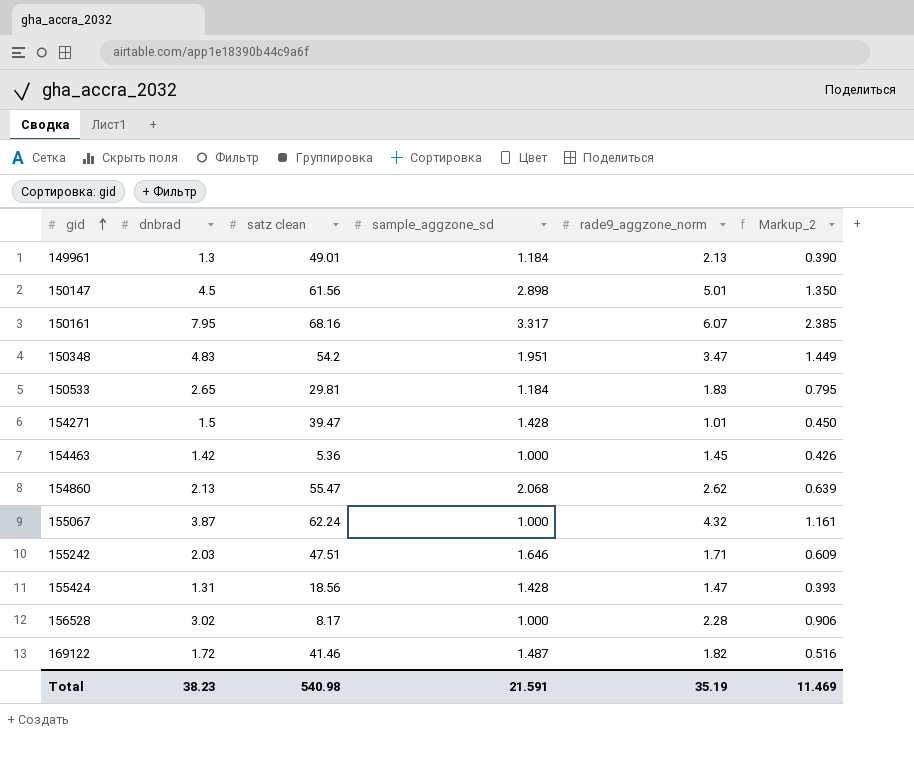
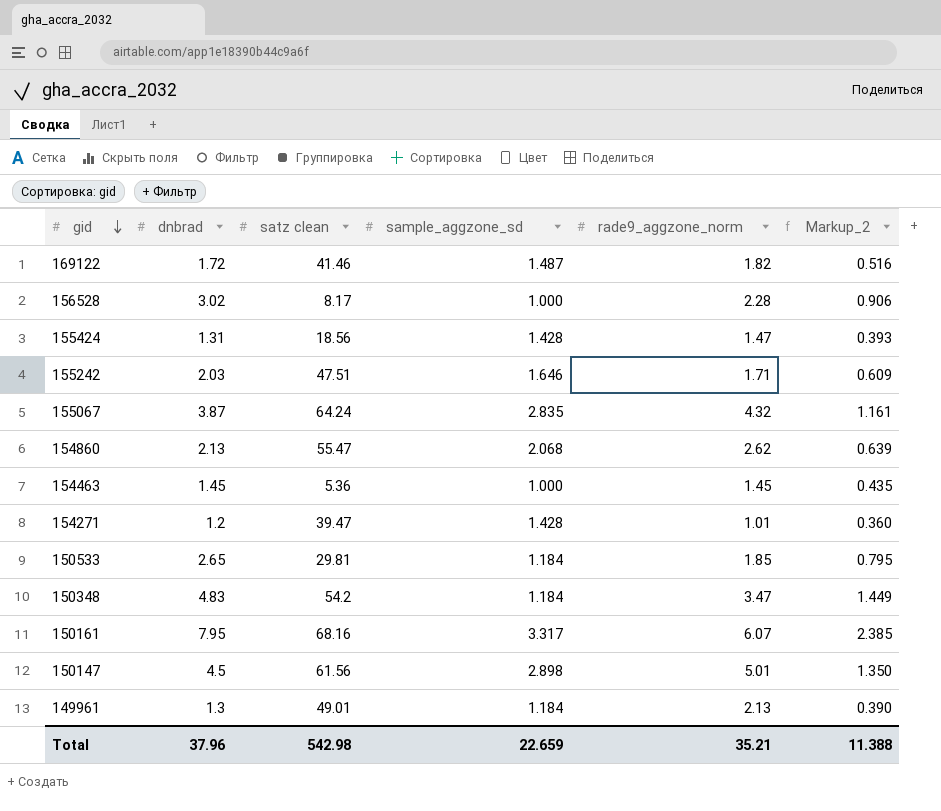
row order: gid ascending -> gid descending
155067 | satz clean: 62.24 -> 64.24
155067 | sample_aggzone_sd: 1.000 -> 2.835
154463 | dnbrad: 1.42 -> 1.45
154463 | Markup_2: 0.426 -> 0.435
154271 | dnbrad: 1.5 -> 1.2
154271 | Markup_2: 0.450 -> 0.360
150533 | rade9_aggzone_norm: 1.83 -> 1.85
150348 | sample_aggzone_sd: 1.951 -> 1.184
Total | dnbrad: 38.23 -> 37.96
Total | satz clean: 540.98 -> 542.98
Total | sample_aggzone_sd: 21.591 -> 22.659
Total | rade9_aggzone_norm: 35.19 -> 35.21
Total | Markup_2: 11.469 -> 11.388

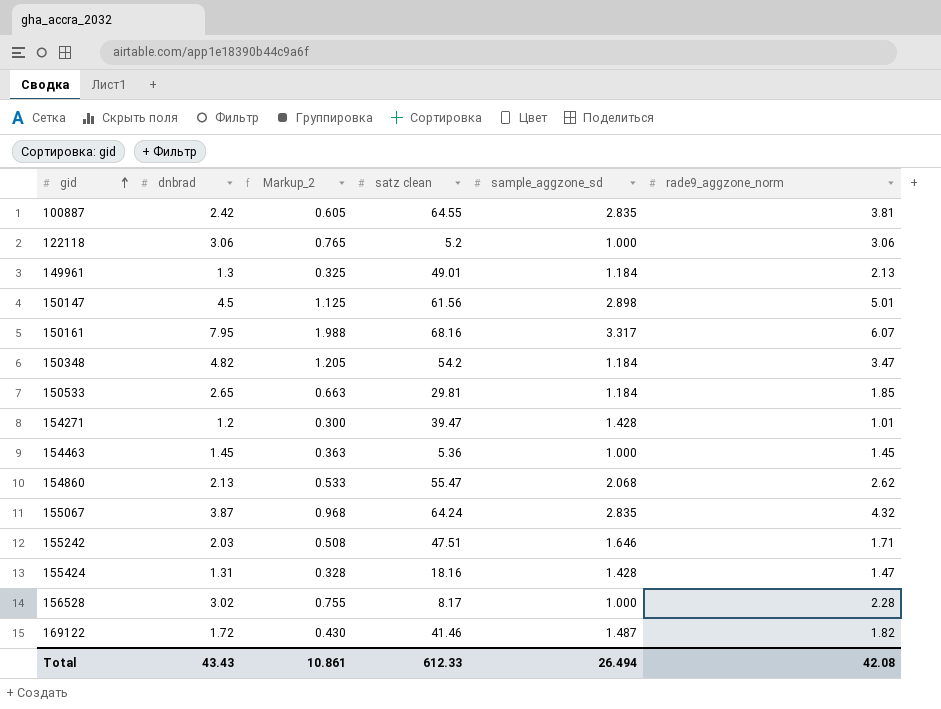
row order: gid descending -> gid ascending
column Markup_2 | formula: [dnbrad] * 0.3 -> [dnbrad] * 0.25
column Markup_2 | position: 6 -> 3
row 100887: none -> 2.42 | 0.605 | 64.55 | 2.835 | 3.81
row 122118: none -> 3.06 | 0.765 | 5.2 | 1.000 | 3.06
150348 | dnbrad: 4.83 -> 4.82
155424 | satz clean: 18.56 -> 18.16
Total | dnbrad: 37.96 -> 43.43
Total | Markup_2: 11.388 -> 10.861
Total | satz clean: 542.98 -> 612.33
Total | sample_aggzone_sd: 22.659 -> 26.494
Total | rade9_aggzone_norm: 35.21 -> 42.08

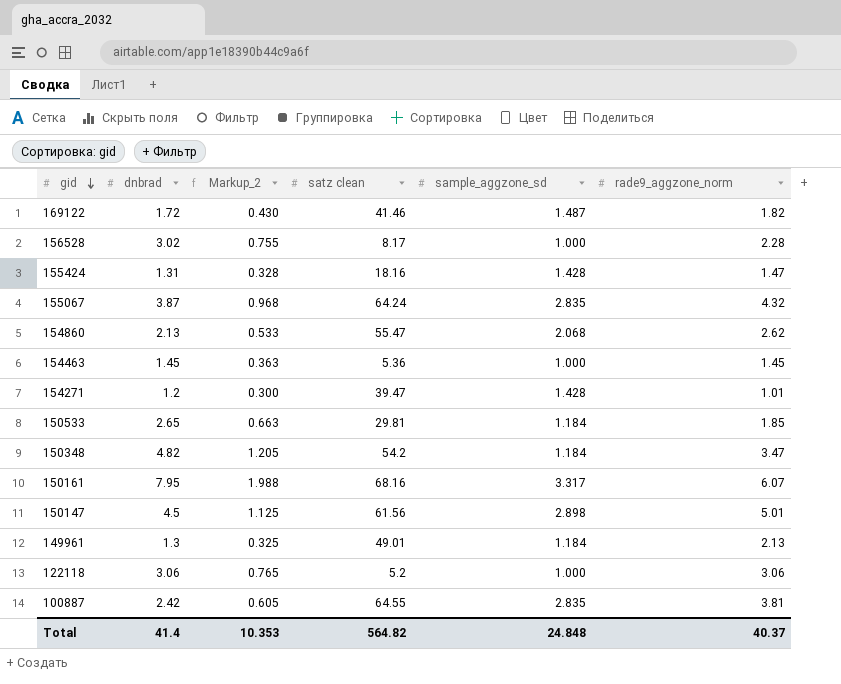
row order: gid ascending -> gid descending
row 155242: 2.03 | 0.508 | 47.51 | 1.646 | 1.71 -> none
Total | dnbrad: 43.43 -> 41.4
Total | Markup_2: 10.861 -> 10.353
Total | satz clean: 612.33 -> 564.82
Total | sample_aggzone_sd: 26.494 -> 24.848
Total | rade9_aggzone_norm: 42.08 -> 40.37

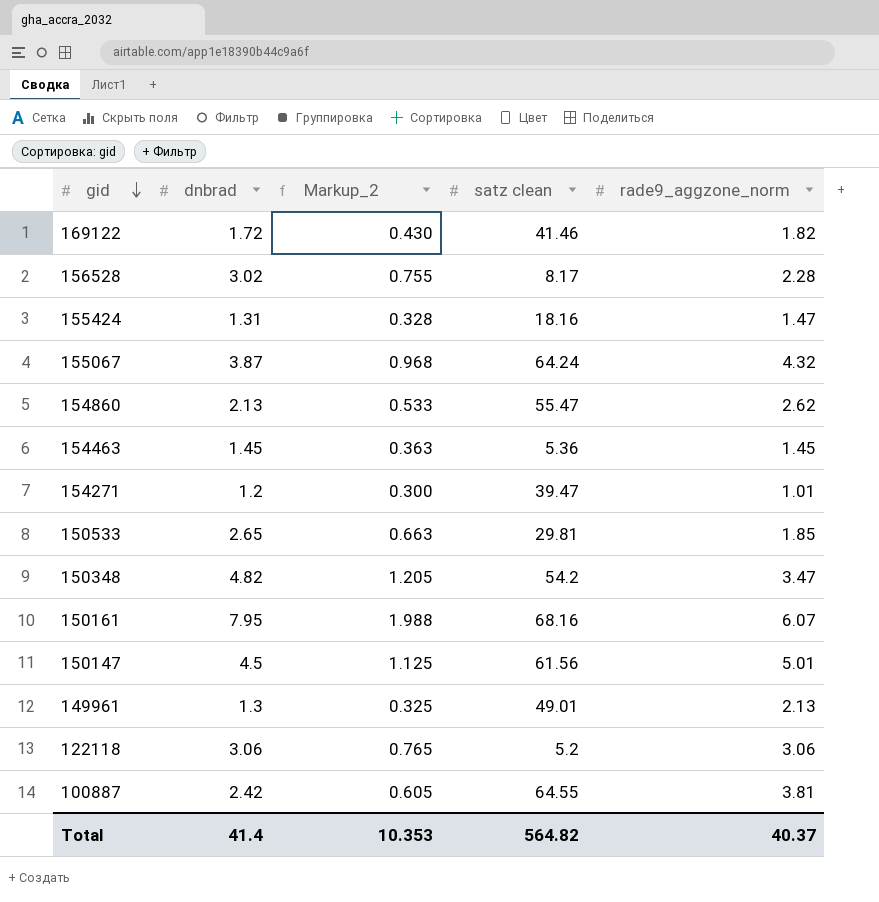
column sample_aggzone_sd | position: 5 -> none

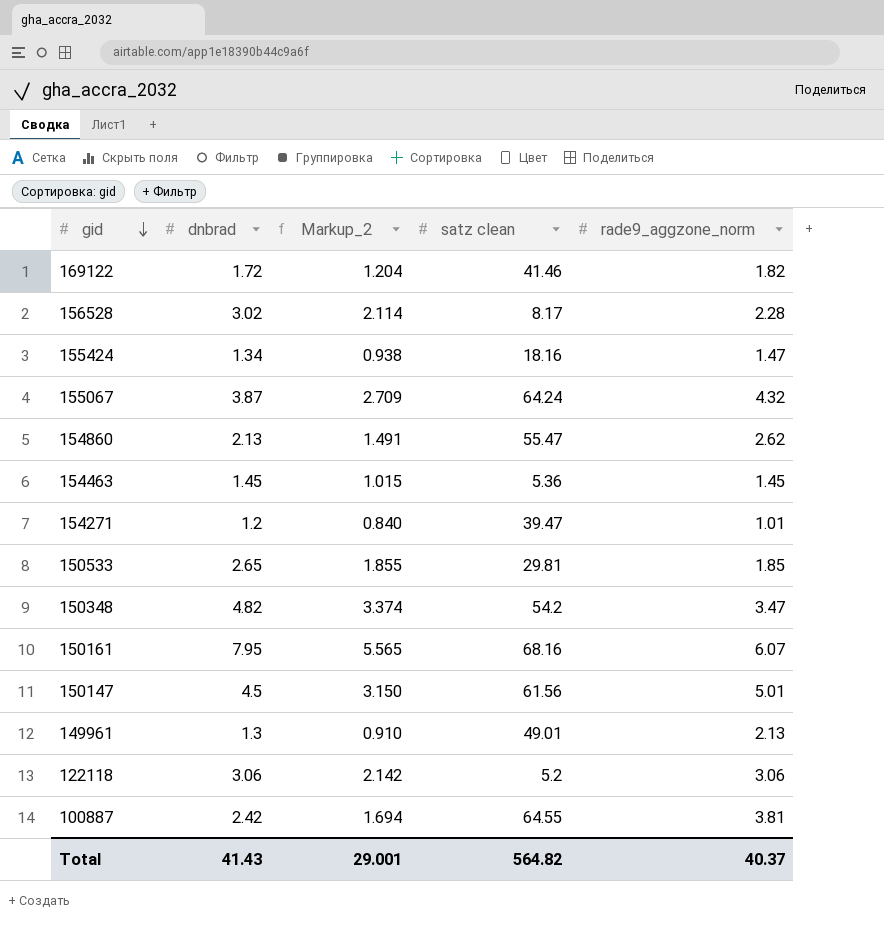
column Markup_2 | formula: [dnbrad] * 0.25 -> [dnbrad] * 0.7
155424 | dnbrad: 1.31 -> 1.34
Total | dnbrad: 41.4 -> 41.43
Total | Markup_2: 10.353 -> 29.001

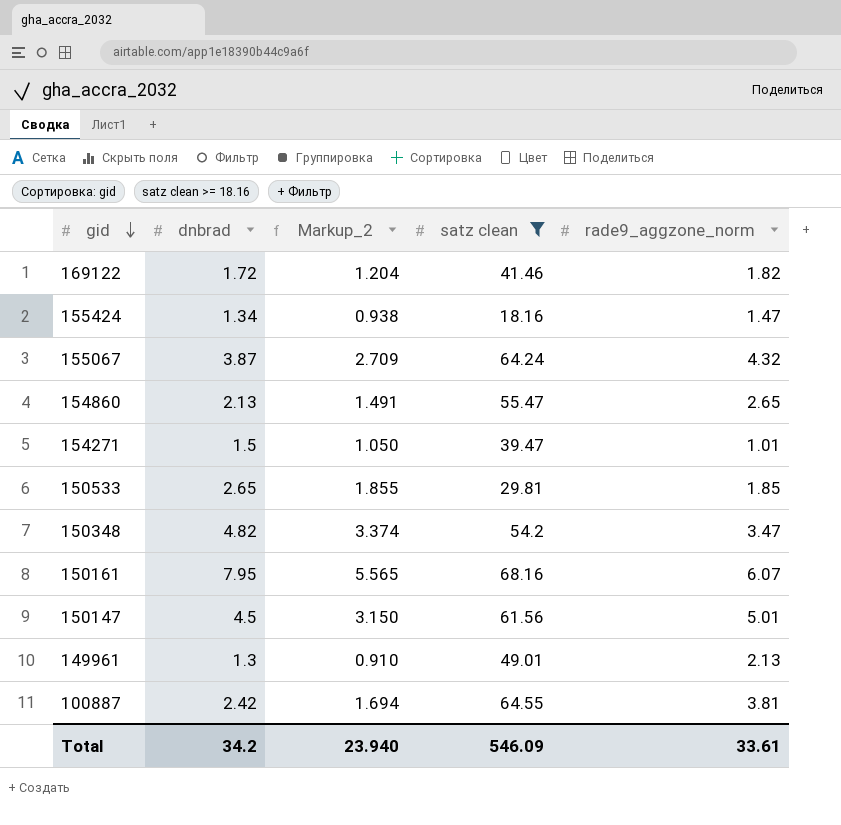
filter: none -> satz clean >= 18.16
154860 | rade9_aggzone_norm: 2.62 -> 2.65
154271 | dnbrad: 1.2 -> 1.5
154271 | Markup_2: 0.840 -> 1.050
Total | dnbrad: 41.43 -> 34.2
Total | Markup_2: 29.001 -> 23.940
Total | satz clean: 564.82 -> 546.09
Total | rade9_aggzone_norm: 40.37 -> 33.61

